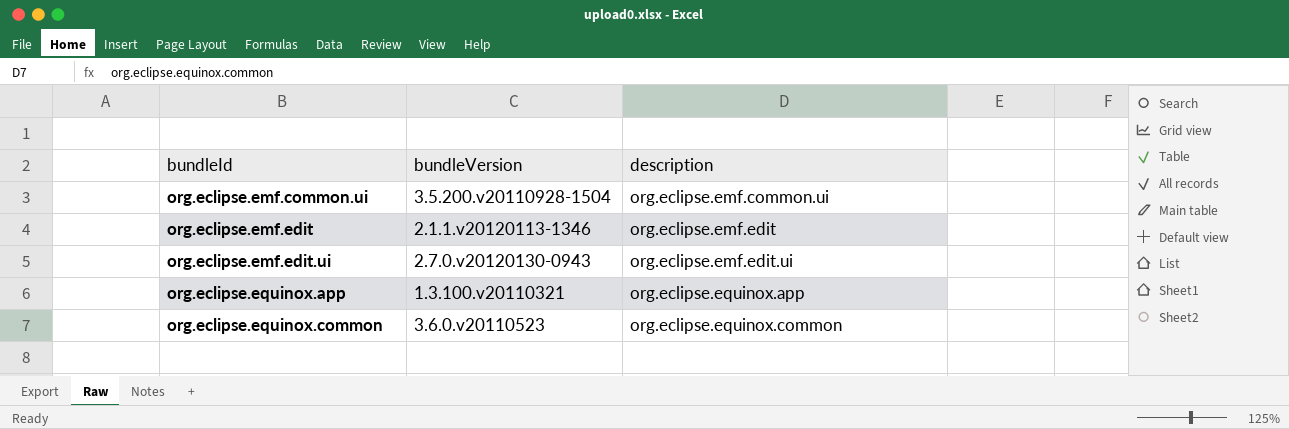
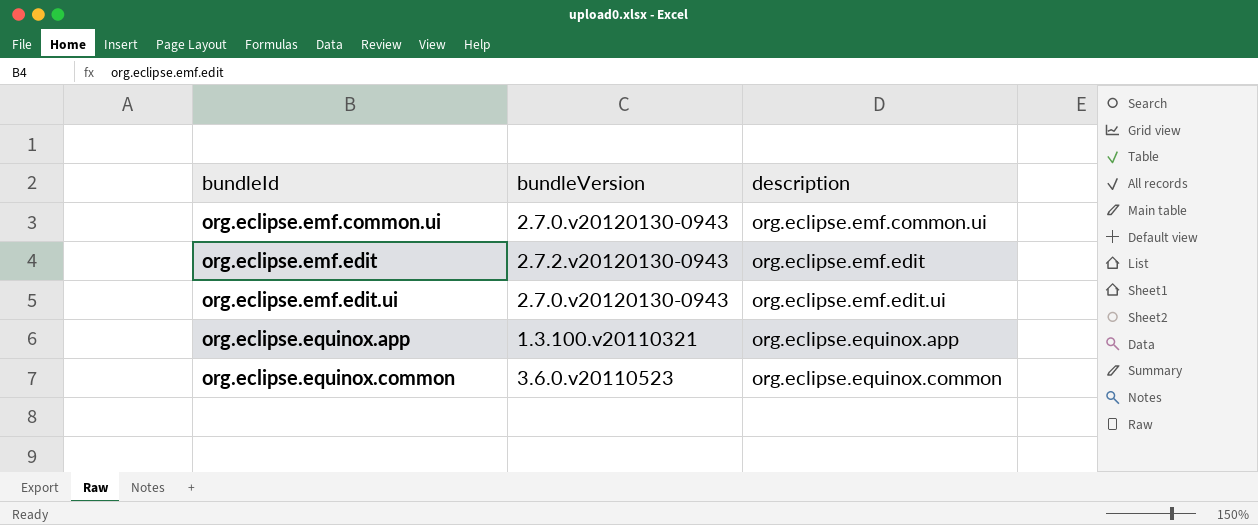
org.eclipse.emf.common.ui | bundleVersion: 3.5.200.v20110928-1504 -> 2.7.0.v20120130-0943
org.eclipse.emf.edit | bundleVersion: 2.1.1.v20120113-1346 -> 2.7.2.v20120130-0943

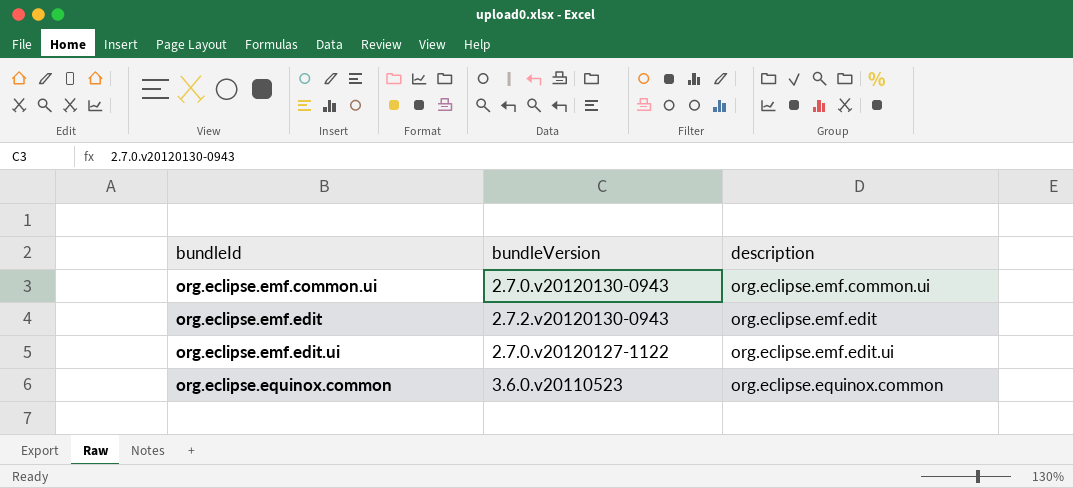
row org.eclipse.equinox.app: 1.3.100.v20110321 | org.eclipse.equinox.app -> none
org.eclipse.emf.edit.ui | bundleVersion: 2.7.0.v20120130-0943 -> 2.7.0.v20120127-1122

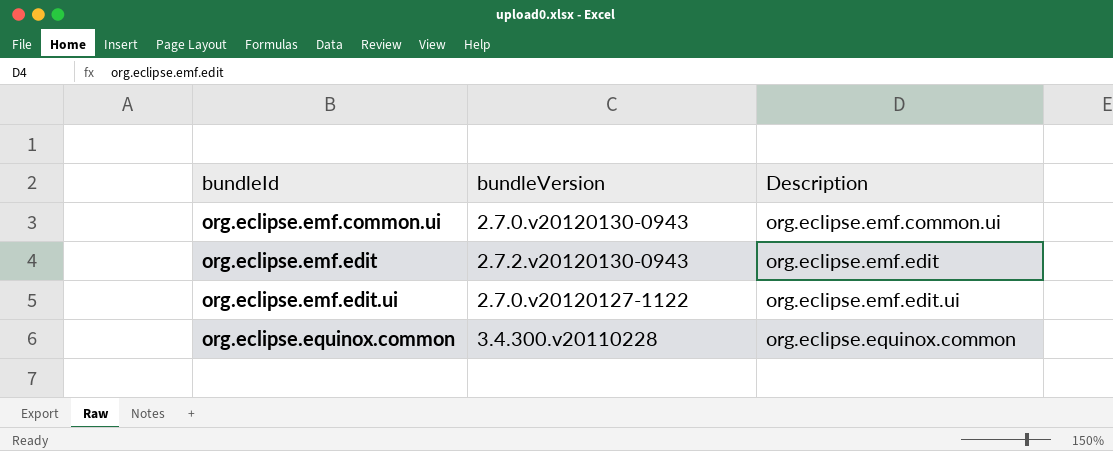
column name: description -> Description
org.eclipse.equinox.common | bundleVersion: 3.6.0.v20110523 -> 3.4.300.v20110228

